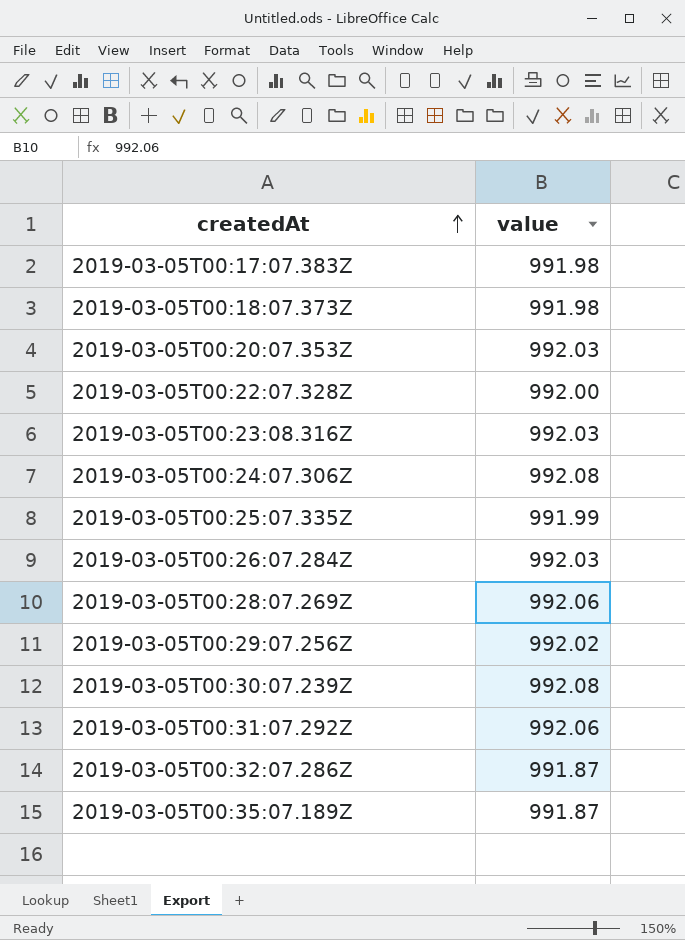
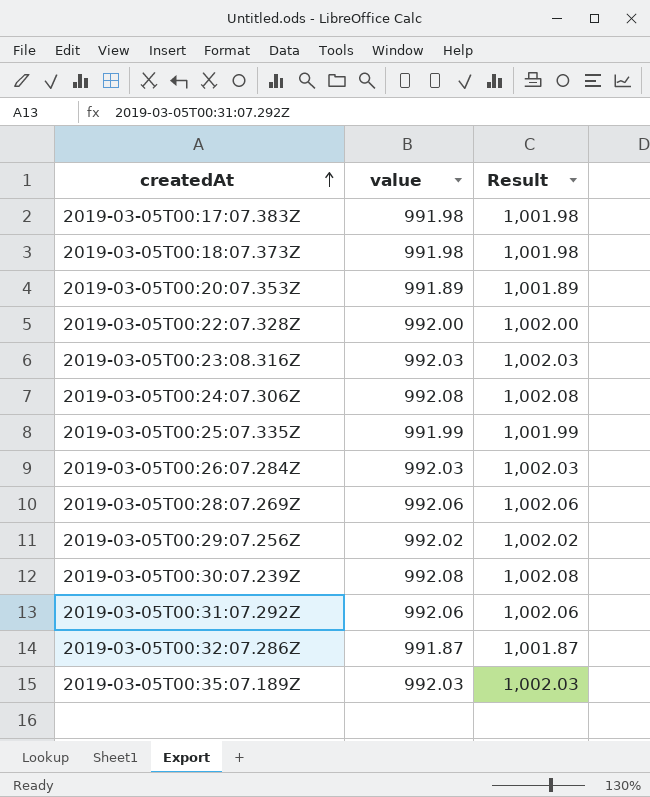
column Result | formula: none -> [value] + 10
2019-03-05T00:20:07.353Z | value: 992.03 -> 991.89
2019-03-05T00:35:07.189Z | value: 991.87 -> 992.03

